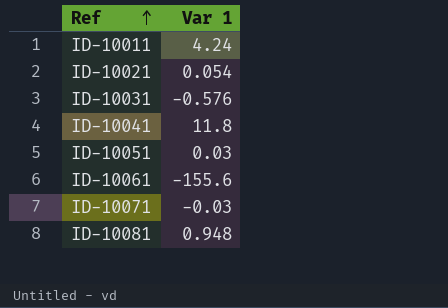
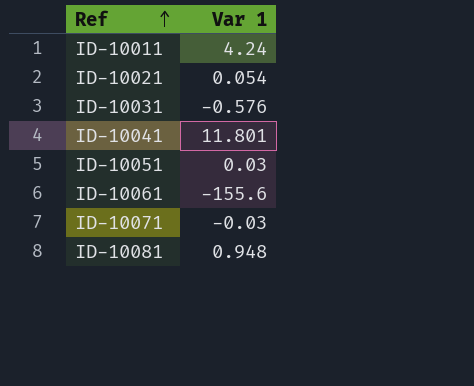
ID-10041 | Var 1: 11.8 -> 11.801

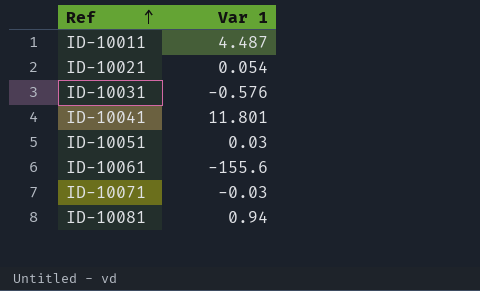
ID-10011 | Var 1: 4.24 -> 4.487
ID-10081 | Var 1: 0.948 -> 0.94

